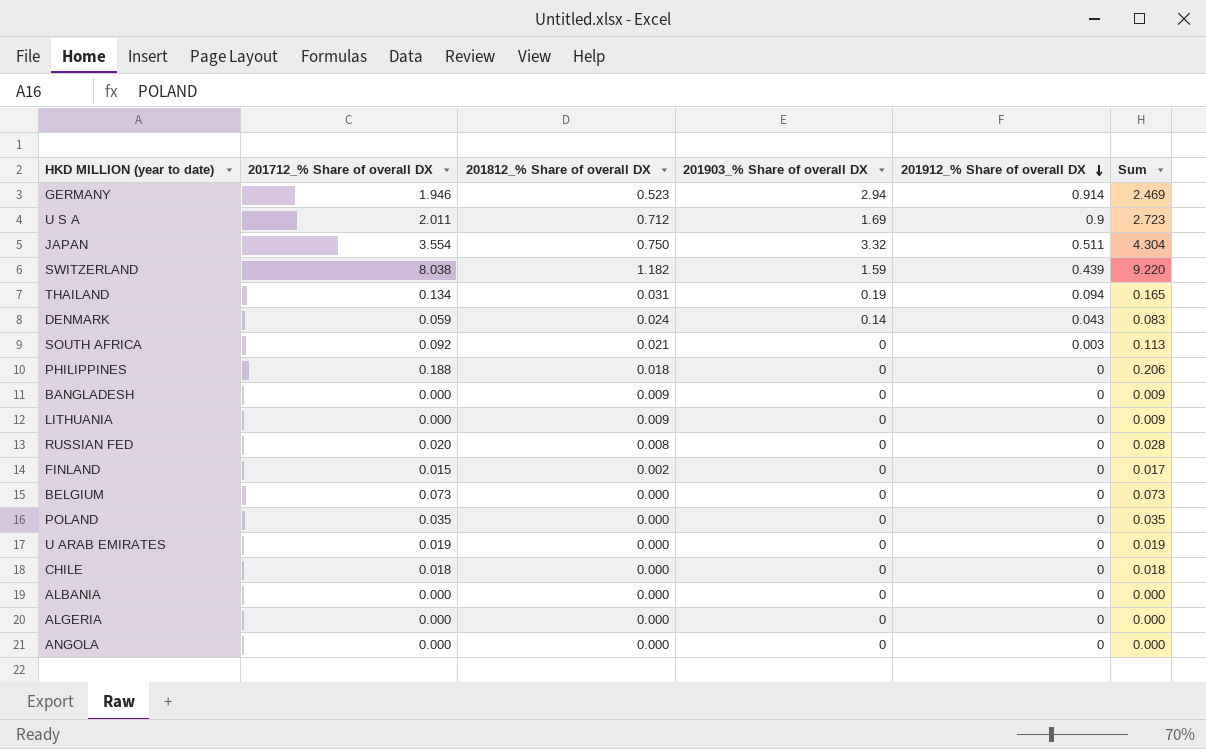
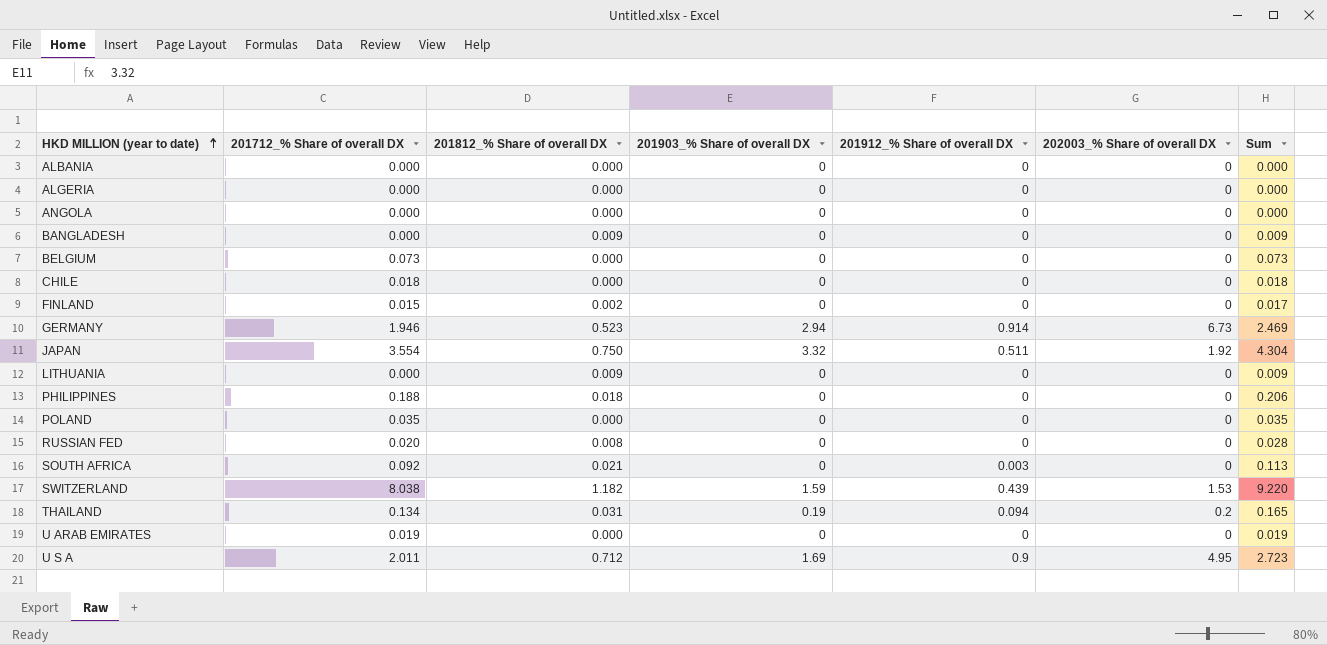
row order: 201912_% Share of overall DX descending -> HKD MILLION (year to date) ascending
column 202003_% Share of overall DX | position: none -> 6
row DENMARK: 0.059 | 0.024 | 0.14 | 0.043 | 0.083 -> none

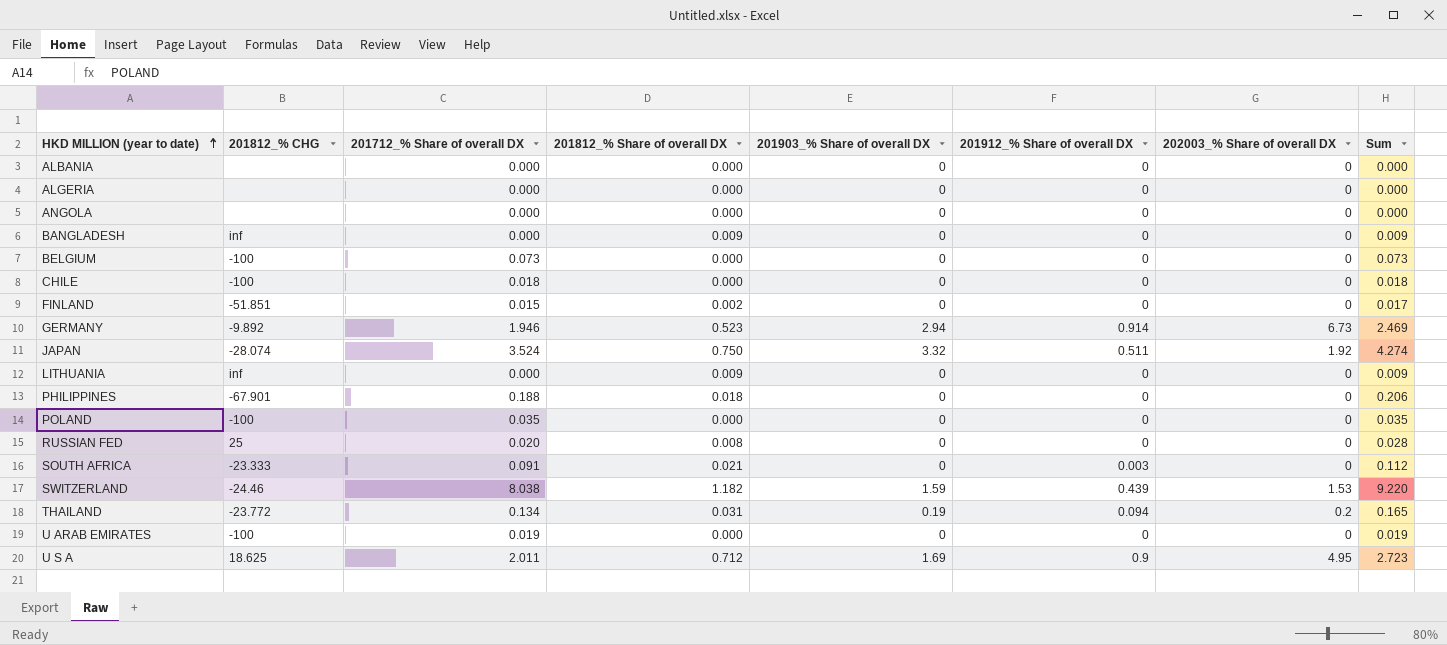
column 201812_% CHG | position: none -> 2
JAPAN | 201712_% Share of overall DX: 3.554 -> 3.524
JAPAN | Sum: 4.304 -> 4.274
SOUTH AFRICA | 201712_% Share of overall DX: 0.092 -> 0.091
SOUTH AFRICA | Sum: 0.113 -> 0.112

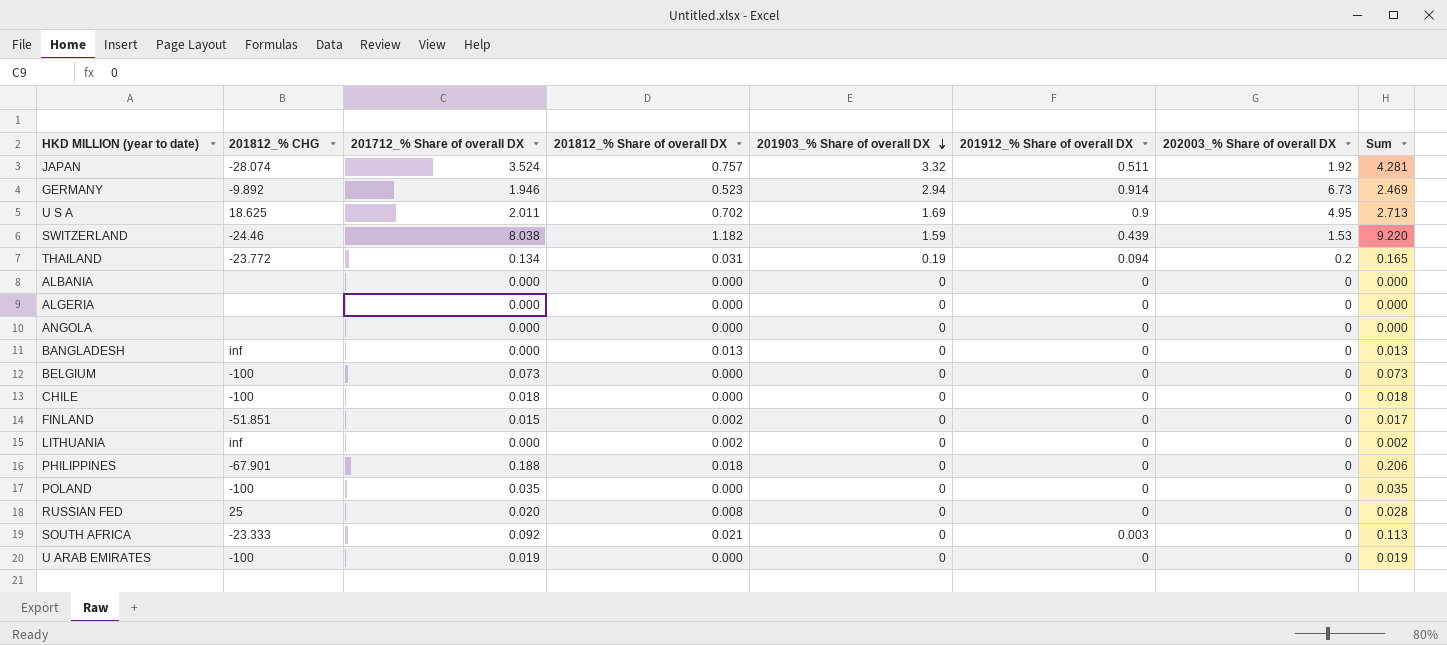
row order: HKD MILLION (year to date) ascending -> 201903_% Share of overall DX descending
JAPAN | 201812_% Share of overall DX: 0.750 -> 0.757
JAPAN | Sum: 4.274 -> 4.281
U S A | 201812_% Share of overall DX: 0.712 -> 0.702
U S A | Sum: 2.723 -> 2.713
BANGLADESH | 201812_% Share of overall DX: 0.009 -> 0.013
BANGLADESH | Sum: 0.009 -> 0.013
LITHUANIA | 201812_% Share of overall DX: 0.009 -> 0.002
LITHUANIA | Sum: 0.009 -> 0.002
SOUTH AFRICA | 201712_% Share of overall DX: 0.091 -> 0.092
SOUTH AFRICA | Sum: 0.112 -> 0.113

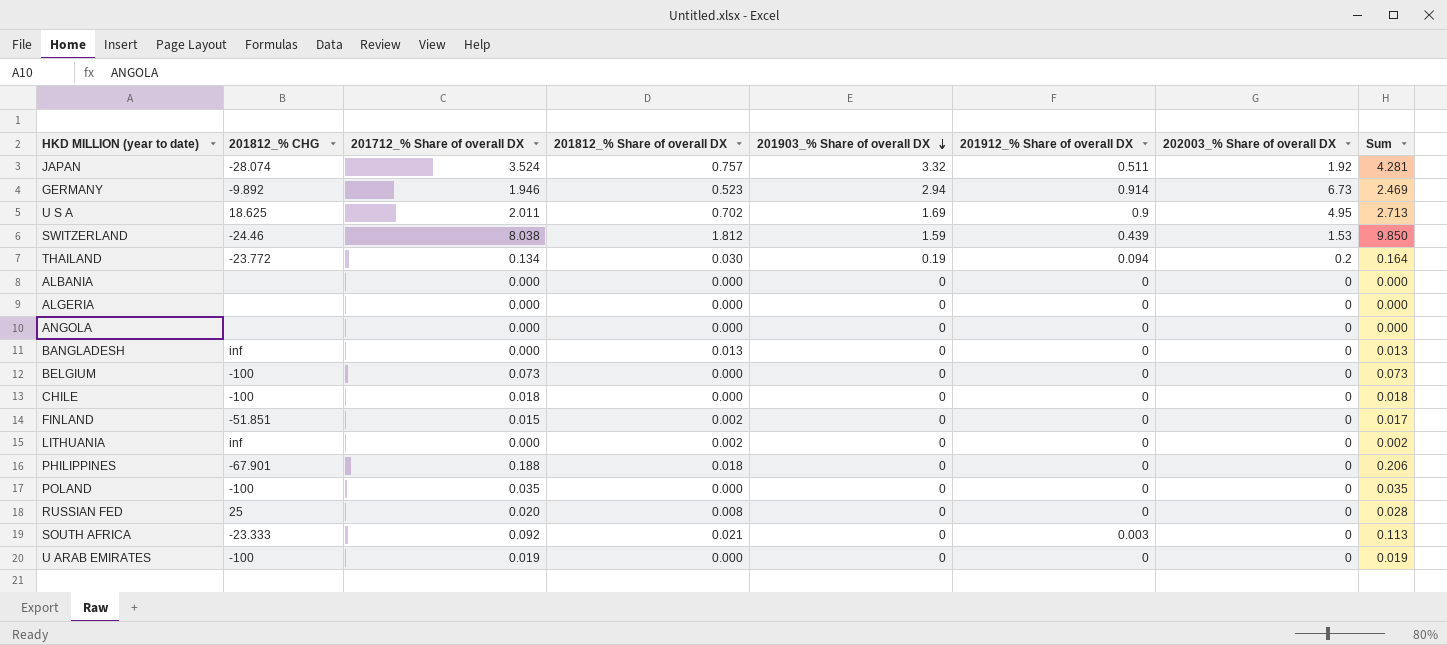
SWITZERLAND | 201812_% Share of overall DX: 1.182 -> 1.812
SWITZERLAND | Sum: 9.220 -> 9.850
THAILAND | 201812_% Share of overall DX: 0.031 -> 0.030
THAILAND | Sum: 0.165 -> 0.164

